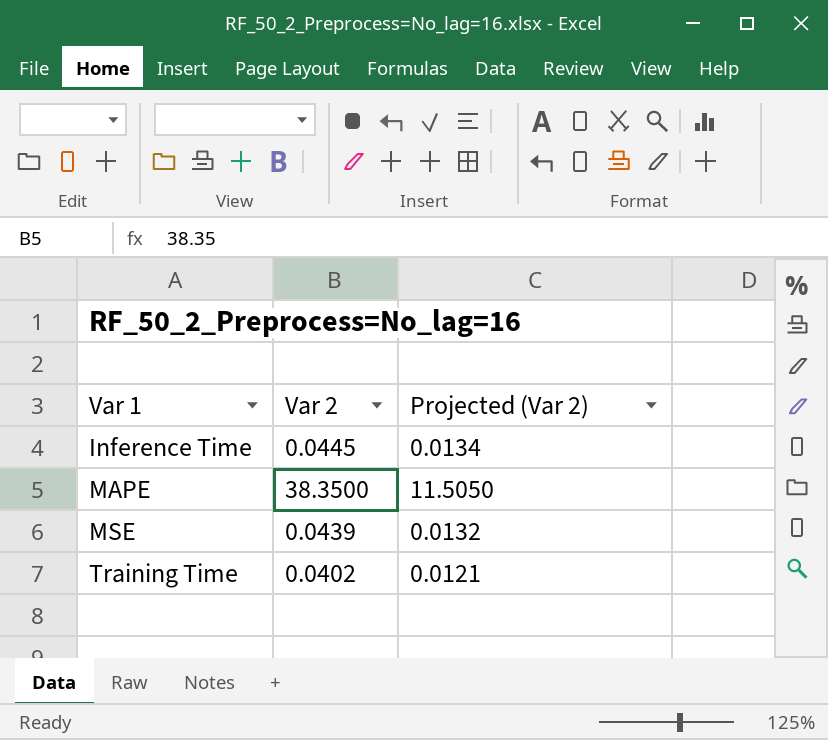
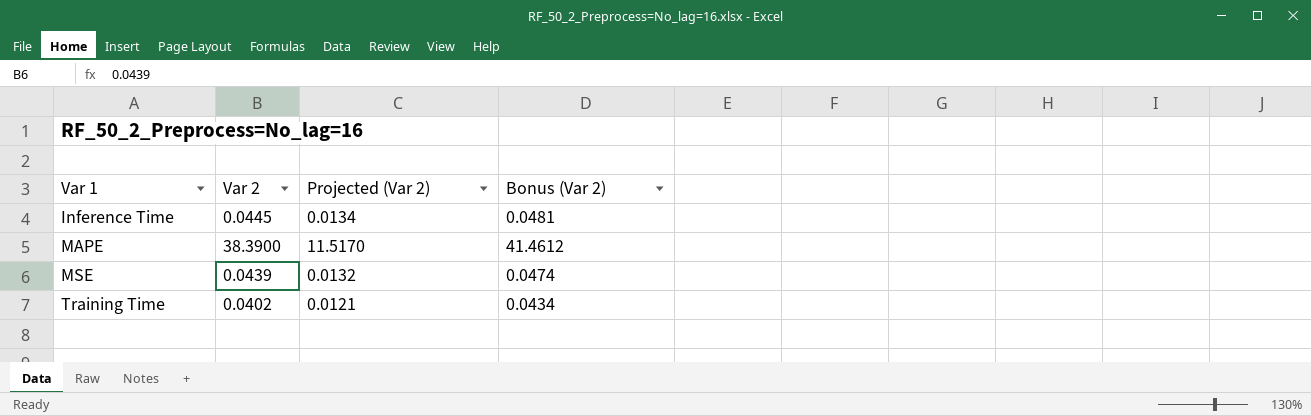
column Bonus (Var 2) | formula: none -> [Var 2] * 1.08
MAPE | Var 2: 38.3500 -> 38.3900
MAPE | Projected (Var 2): 11.5050 -> 11.5170

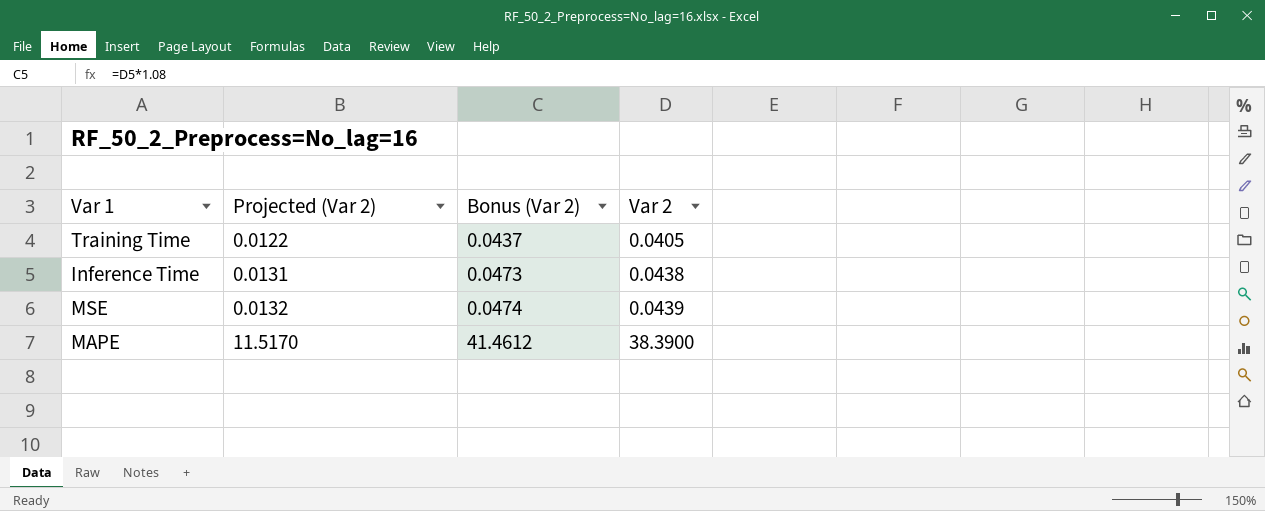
row order: Var 1 ascending -> Projected (Var 2) ascending
column Var 2 | position: 2 -> 4
Training Time | Projected (Var 2): 0.0121 -> 0.0122
Training Time | Bonus (Var 2): 0.0434 -> 0.0437
Training Time | Var 2: 0.0402 -> 0.0405
Inference Time | Projected (Var 2): 0.0134 -> 0.0131
Inference Time | Bonus (Var 2): 0.0481 -> 0.0473
Inference Time | Var 2: 0.0445 -> 0.0438

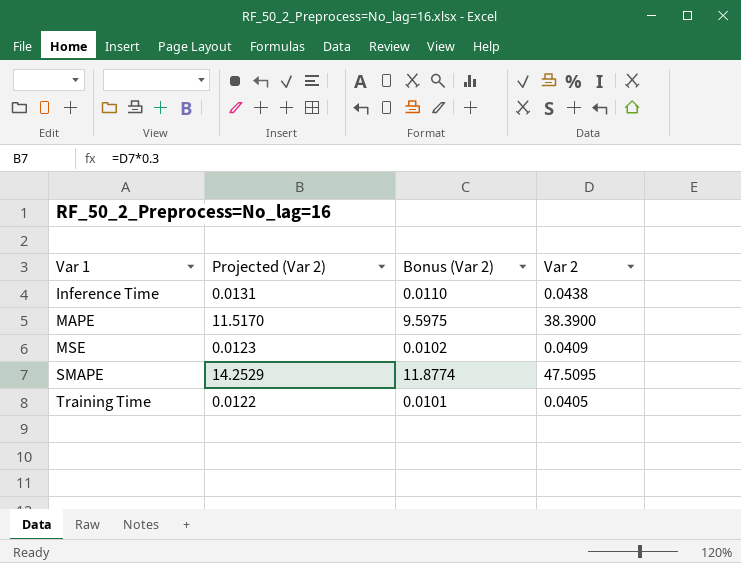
row order: Projected (Var 2) ascending -> Var 1 ascending
column Bonus (Var 2) | formula: [Var 2] * 1.08 -> [Var 2] * 0.25
MSE | Projected (Var 2): 0.0132 -> 0.0123
MSE | Var 2: 0.0439 -> 0.0409
row SMAPE: none -> 14.2529 | 11.8774 | 47.5095

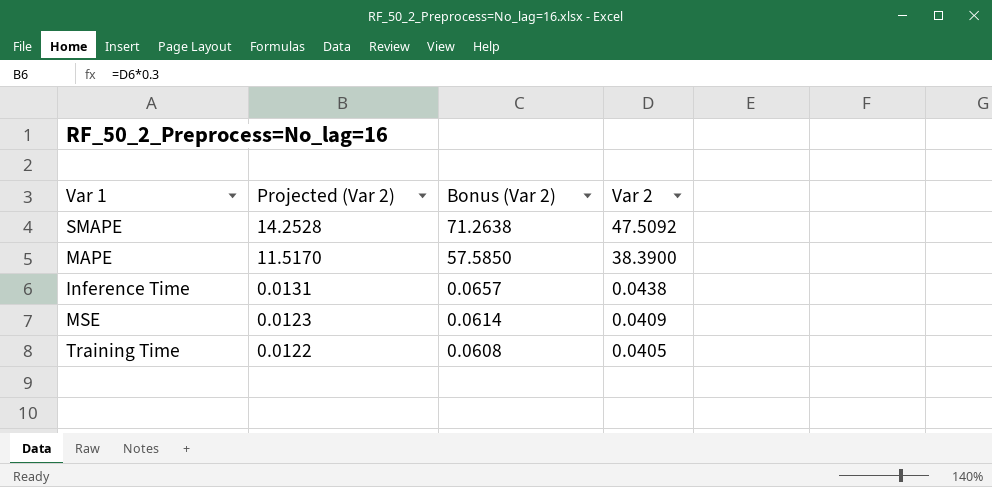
row order: Var 1 ascending -> Projected (Var 2) descending
column Bonus (Var 2) | formula: [Var 2] * 0.25 -> [Var 2] * 1.5
SMAPE | Projected (Var 2): 14.2529 -> 14.2528
SMAPE | Var 2: 47.5095 -> 47.5092

